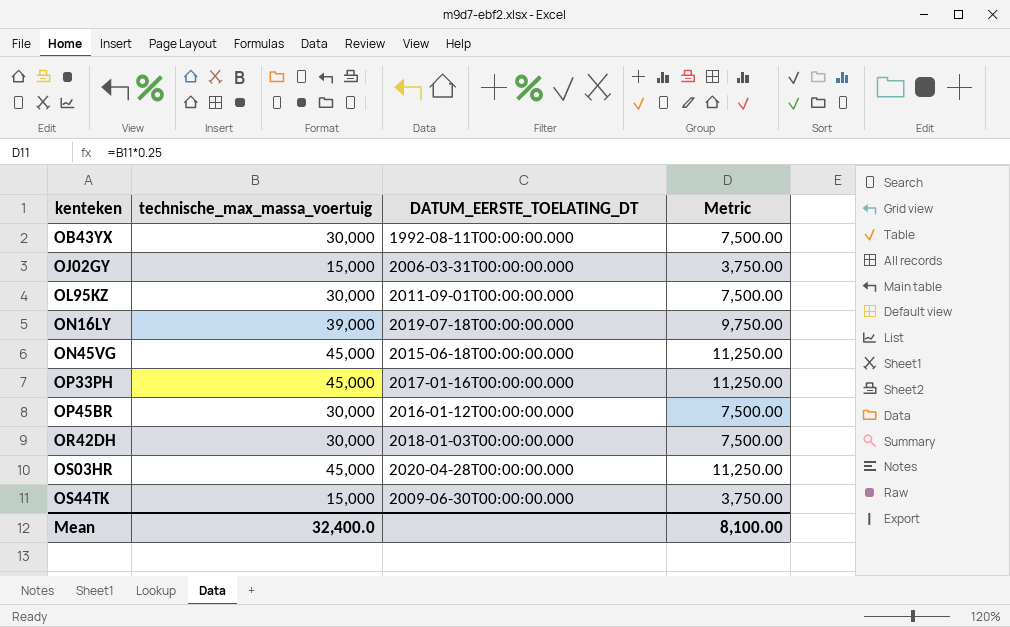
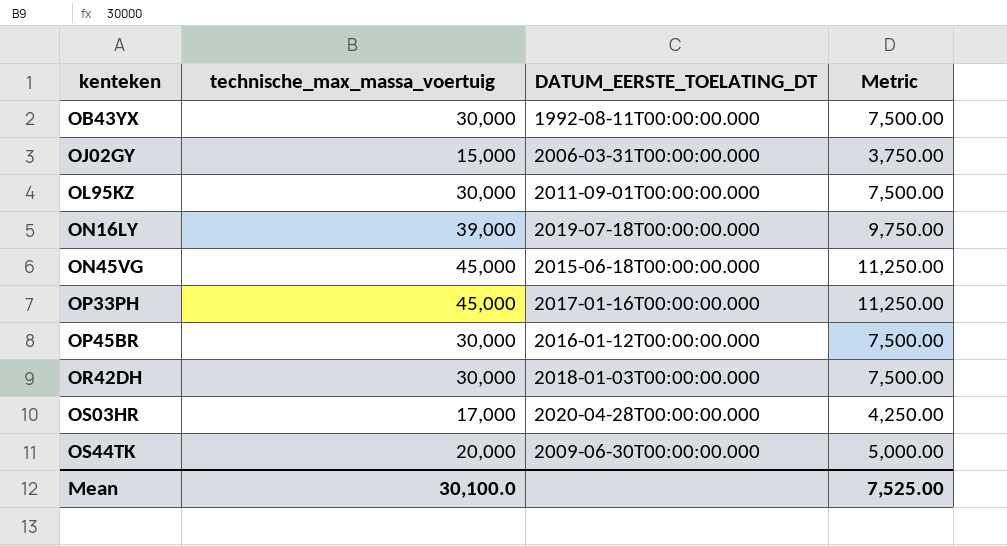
OS03HR | technische_max_massa_voertuig: 45,000 -> 17,000
OS03HR | Metric: 11,250.00 -> 4,250.00
OS44TK | technische_max_massa_voertuig: 15,000 -> 20,000
OS44TK | Metric: 3,750.00 -> 5,000.00
Mean | technische_max_massa_voertuig: 32,400.0 -> 30,100.0
Mean | Metric: 8,100.00 -> 7,525.00

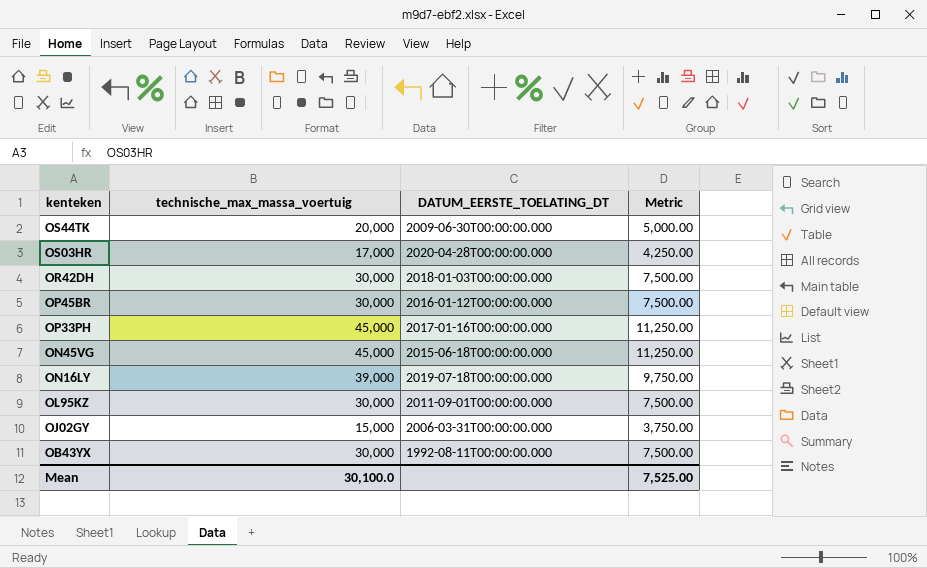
row order: kenteken ascending -> kenteken descending

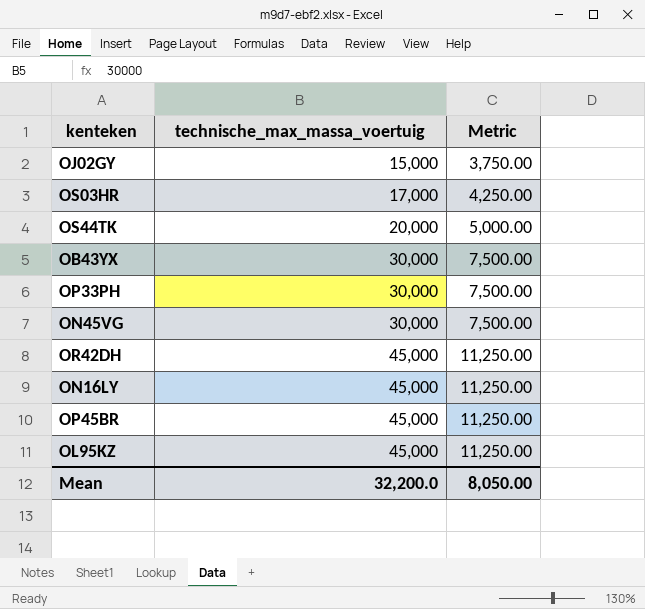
row order: kenteken descending -> technische_max_massa_voertuig ascending
column DATUM_EERSTE_TOELATING_DT | position: 3 -> none
OP33PH | technische_max_massa_voertuig: 45,000 -> 30,000
OP33PH | Metric: 11,250.00 -> 7,500.00
ON45VG | technische_max_massa_voertuig: 45,000 -> 30,000
ON45VG | Metric: 11,250.00 -> 7,500.00
OR42DH | technische_max_massa_voertuig: 30,000 -> 45,000
OR42DH | Metric: 7,500.00 -> 11,250.00
ON16LY | technische_max_massa_voertuig: 39,000 -> 45,000
ON16LY | Metric: 9,750.00 -> 11,250.00
OP45BR | technische_max_massa_voertuig: 30,000 -> 45,000
OP45BR | Metric: 7,500.00 -> 11,250.00
OL95KZ | technische_max_massa_voertuig: 30,000 -> 45,000
OL95KZ | Metric: 7,500.00 -> 11,250.00
Mean | technische_max_massa_voertuig: 30,100.0 -> 32,200.0
Mean | Metric: 7,525.00 -> 8,050.00

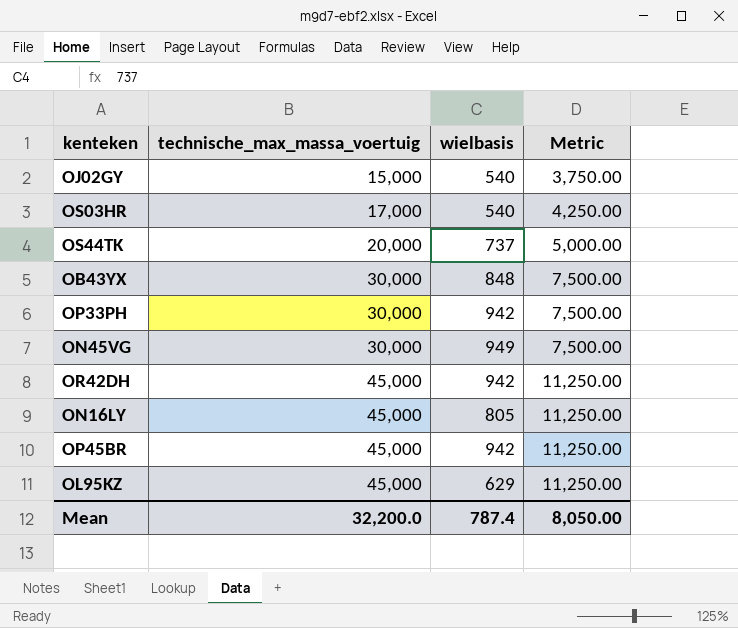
column wielbasis | position: none -> 3

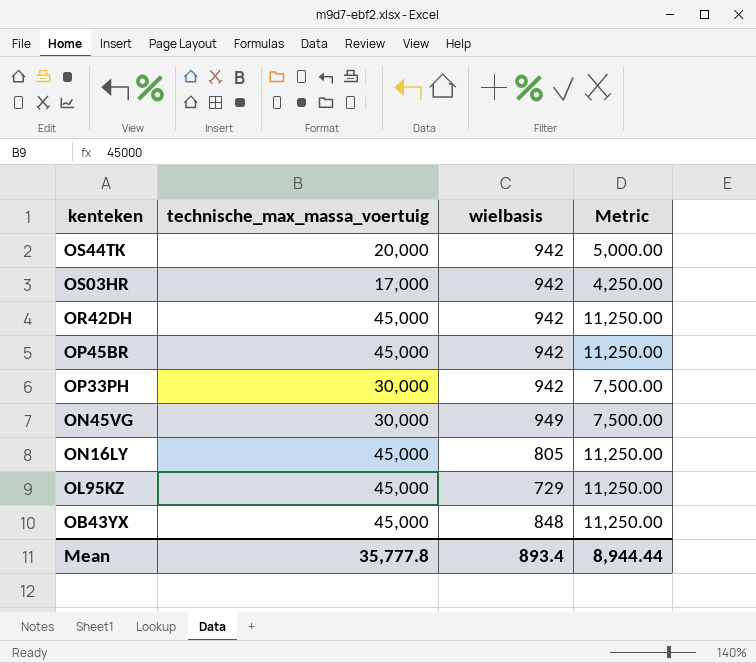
row order: technische_max_massa_voertuig ascending -> kenteken descending
row OJ02GY: 15,000 | 540 | 3,750.00 -> none
OS44TK | wielbasis: 737 -> 942
OS03HR | wielbasis: 540 -> 942
OL95KZ | wielbasis: 629 -> 729
OB43YX | technische_max_massa_voertuig: 30,000 -> 45,000
OB43YX | Metric: 7,500.00 -> 11,250.00
Mean | technische_max_massa_voertuig: 32,200.0 -> 35,777.8
Mean | wielbasis: 787.4 -> 893.4
Mean | Metric: 8,050.00 -> 8,944.44

